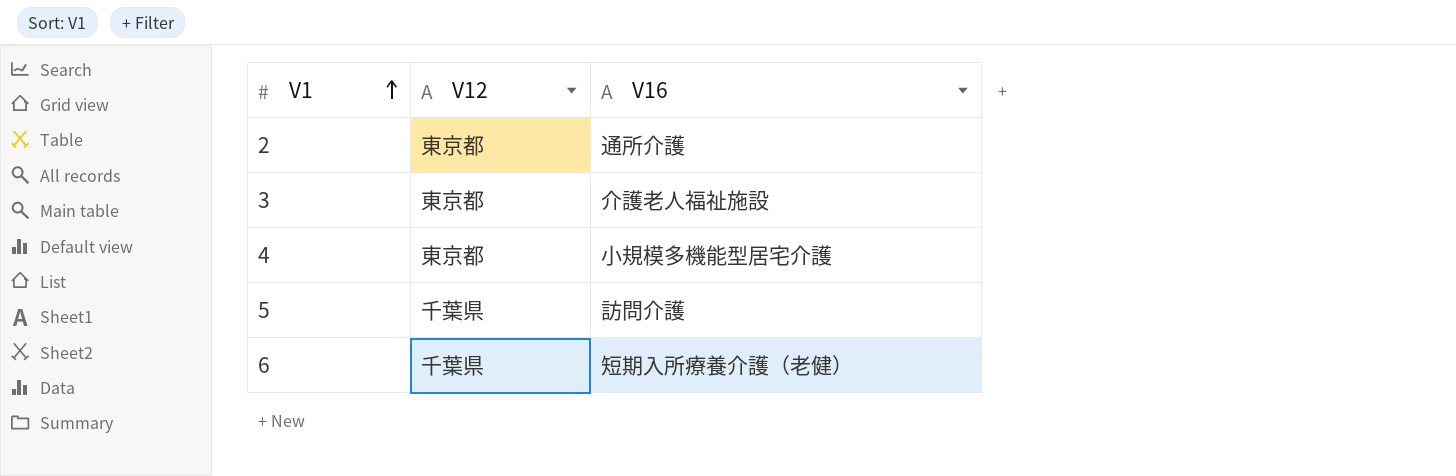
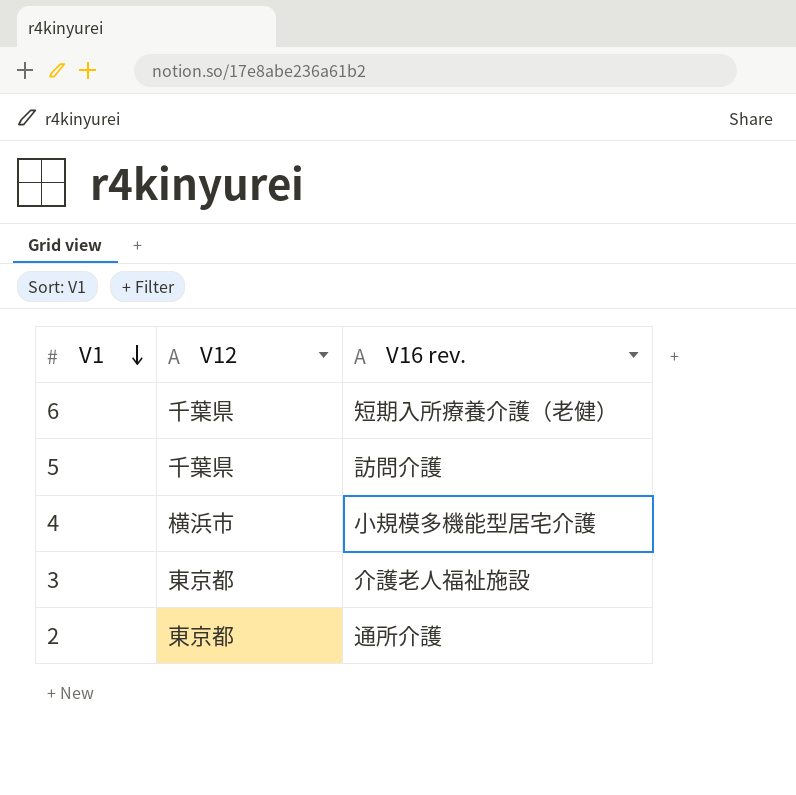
row order: V1 ascending -> V1 descending
column name: V16 -> V16 rev.
4 | V12: 東京都 -> 横浜市

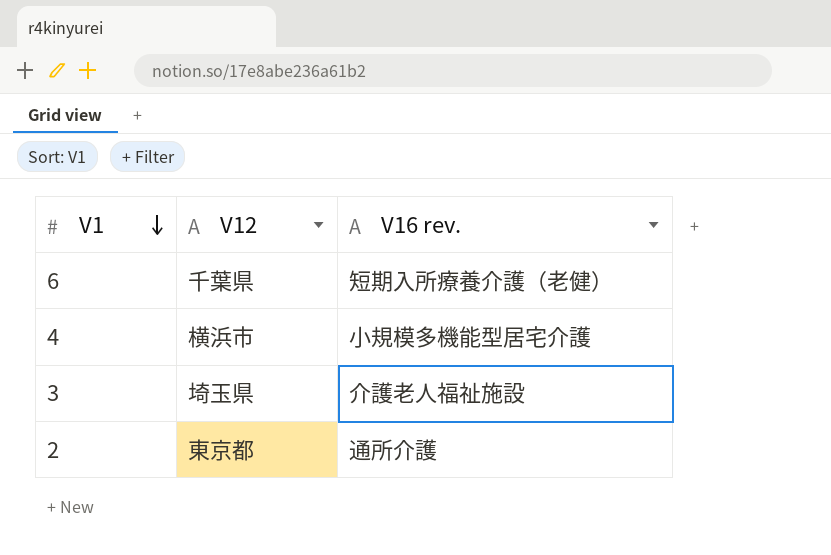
row 5: 千葉県 | 訪問介護 -> none
3 | V12: 東京都 -> 埼玉県

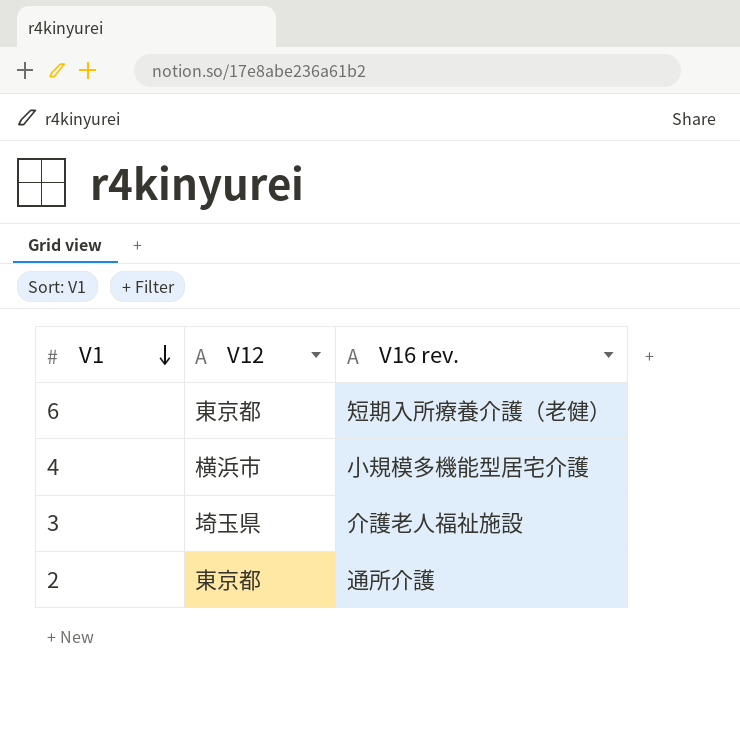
6 | V12: 千葉県 -> 東京都

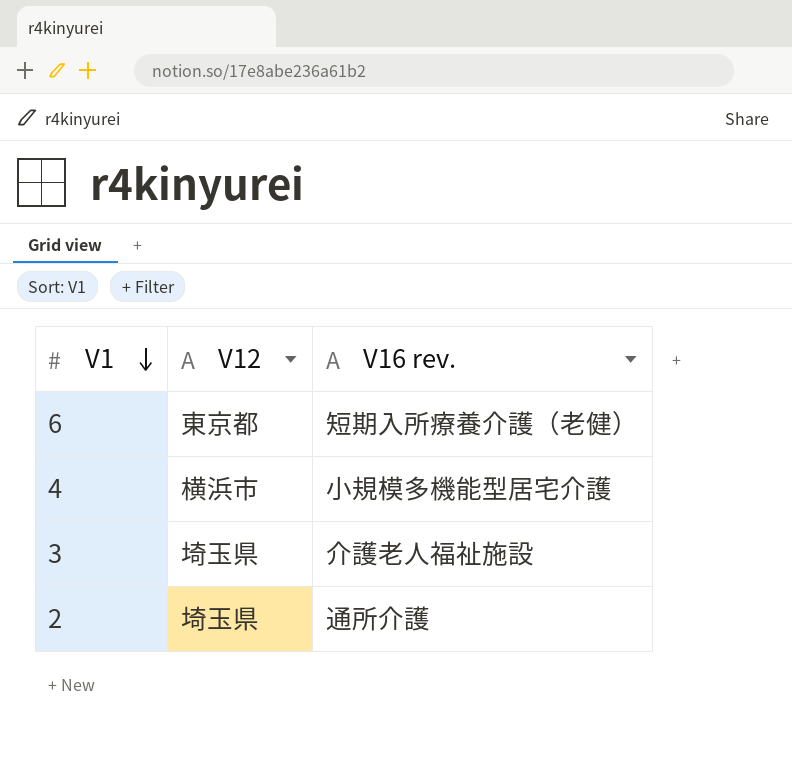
2 | V12: 東京都 -> 埼玉県

